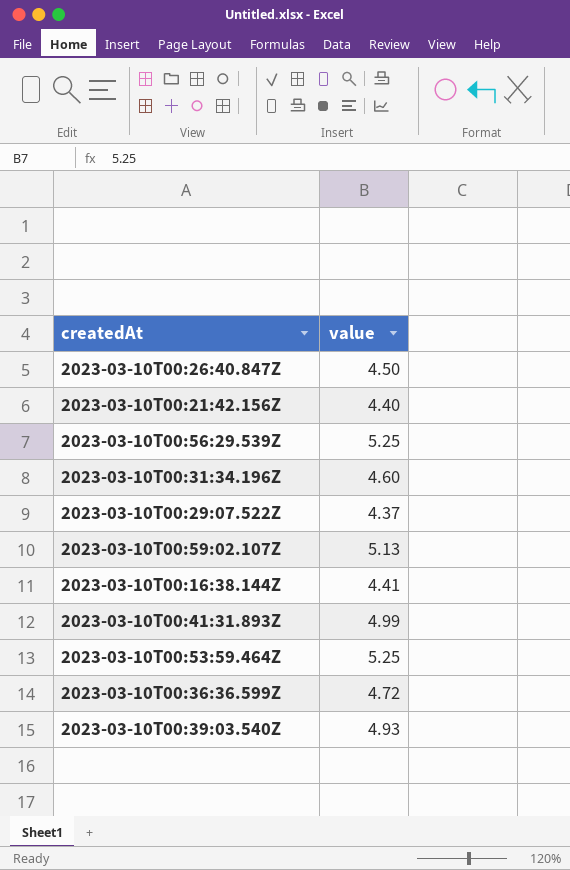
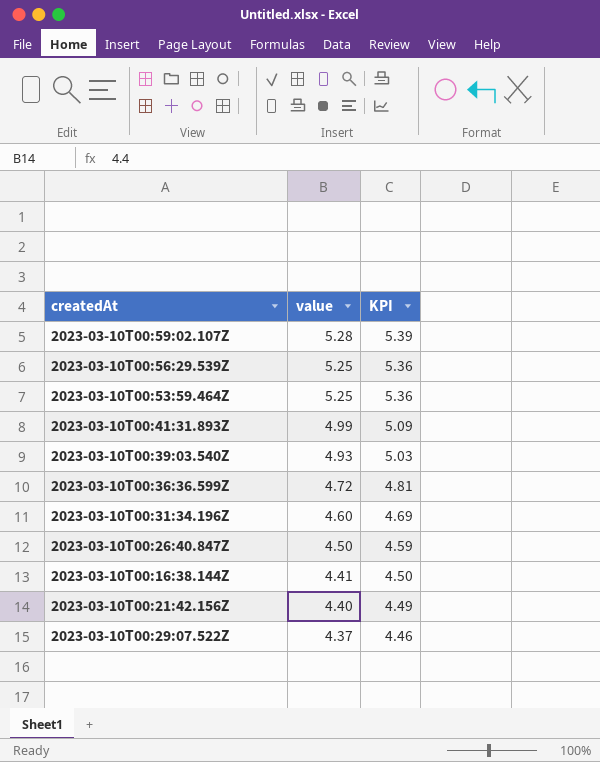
row order: none -> value descending
column KPI | formula: none -> [value] * 1.02
2023-03-10T00:59:02.107Z | value: 5.13 -> 5.28

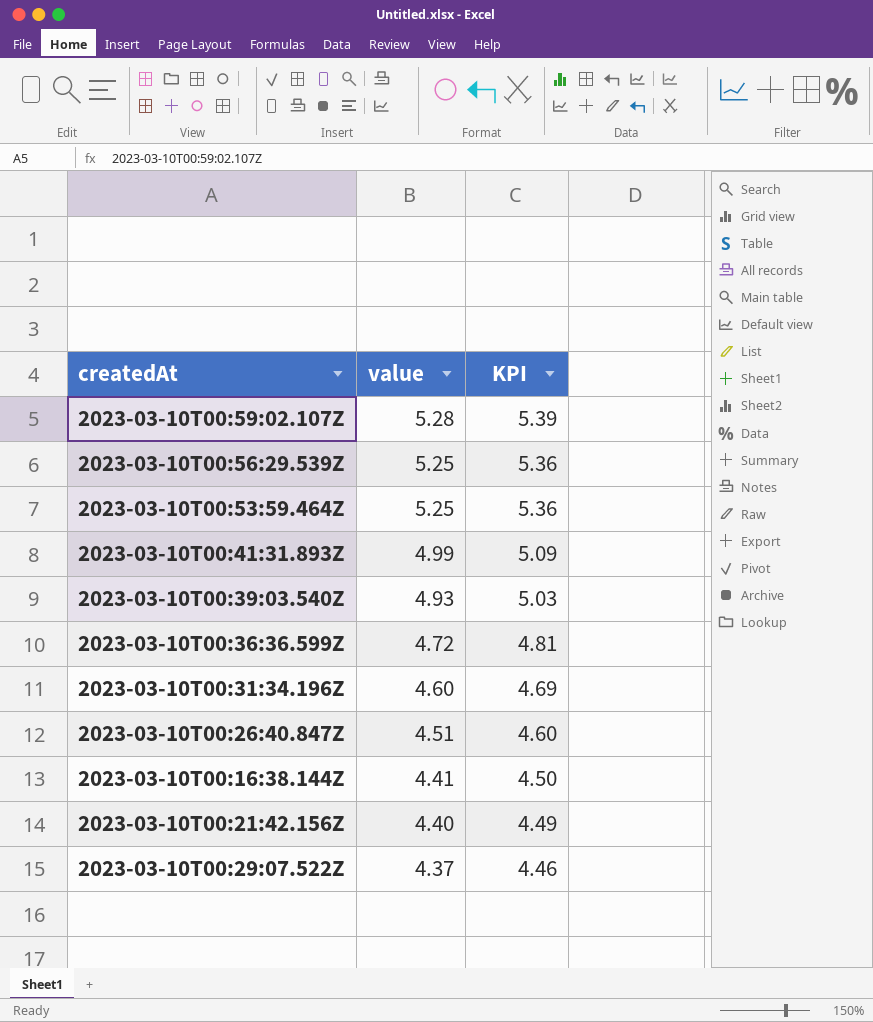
2023-03-10T00:26:40.847Z | value: 4.50 -> 4.51
2023-03-10T00:26:40.847Z | KPI: 4.59 -> 4.60

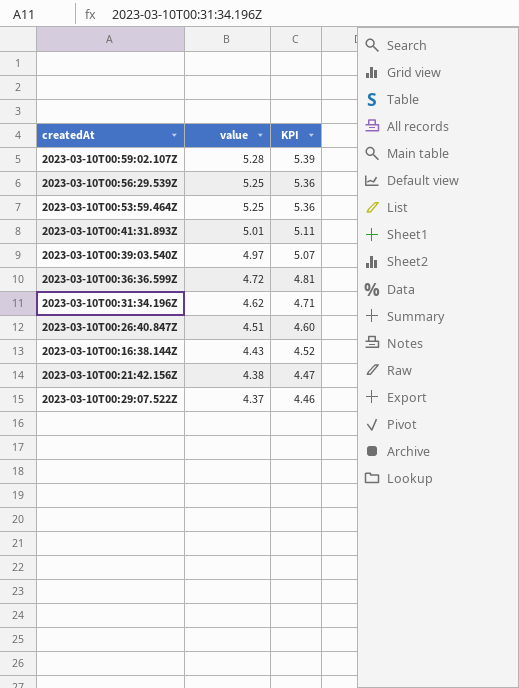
2023-03-10T00:41:31.893Z | value: 4.99 -> 5.01
2023-03-10T00:41:31.893Z | KPI: 5.09 -> 5.11
2023-03-10T00:39:03.540Z | value: 4.93 -> 4.97
2023-03-10T00:39:03.540Z | KPI: 5.03 -> 5.07
2023-03-10T00:31:34.196Z | value: 4.60 -> 4.62
2023-03-10T00:31:34.196Z | KPI: 4.69 -> 4.71
2023-03-10T00:16:38.144Z | value: 4.41 -> 4.43
2023-03-10T00:16:38.144Z | KPI: 4.50 -> 4.52
2023-03-10T00:21:42.156Z | value: 4.40 -> 4.38
2023-03-10T00:21:42.156Z | KPI: 4.49 -> 4.47

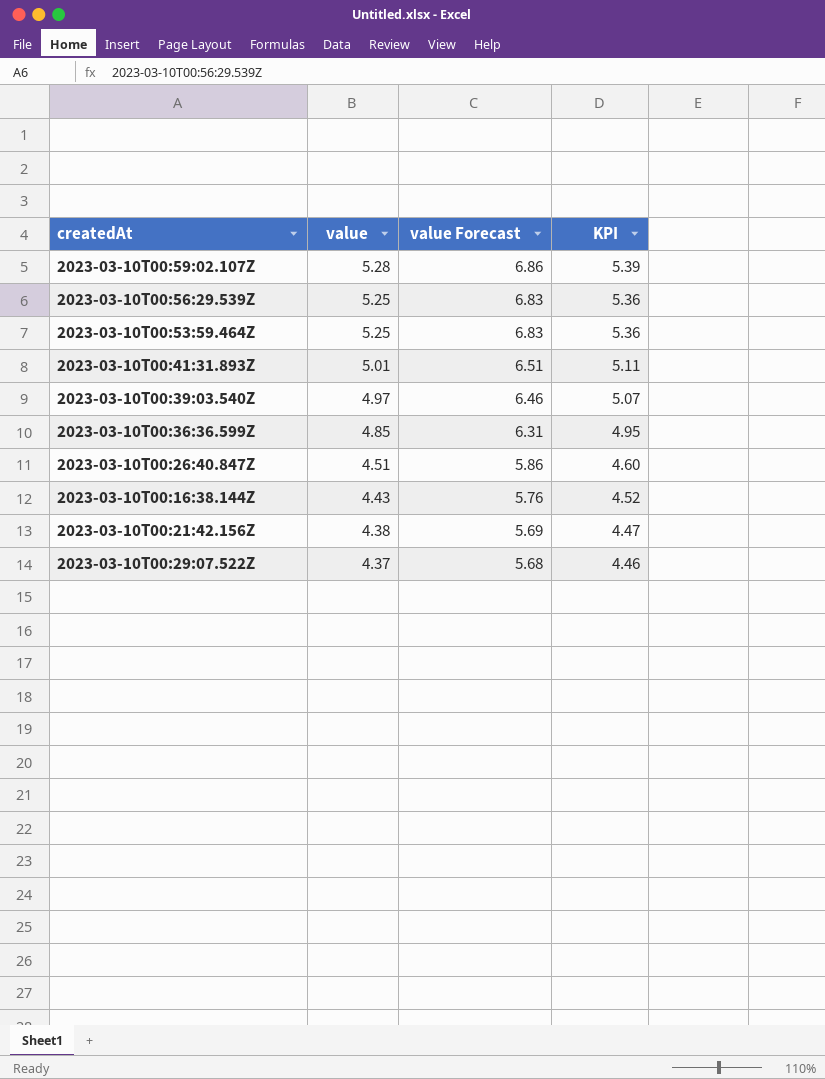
column value Forecast | formula: none -> [value] * 1.3
row 2023-03-10T00:31:34.196Z: 4.62 | 4.71 -> none
2023-03-10T00:36:36.599Z | value: 4.72 -> 4.85
2023-03-10T00:36:36.599Z | KPI: 4.81 -> 4.95

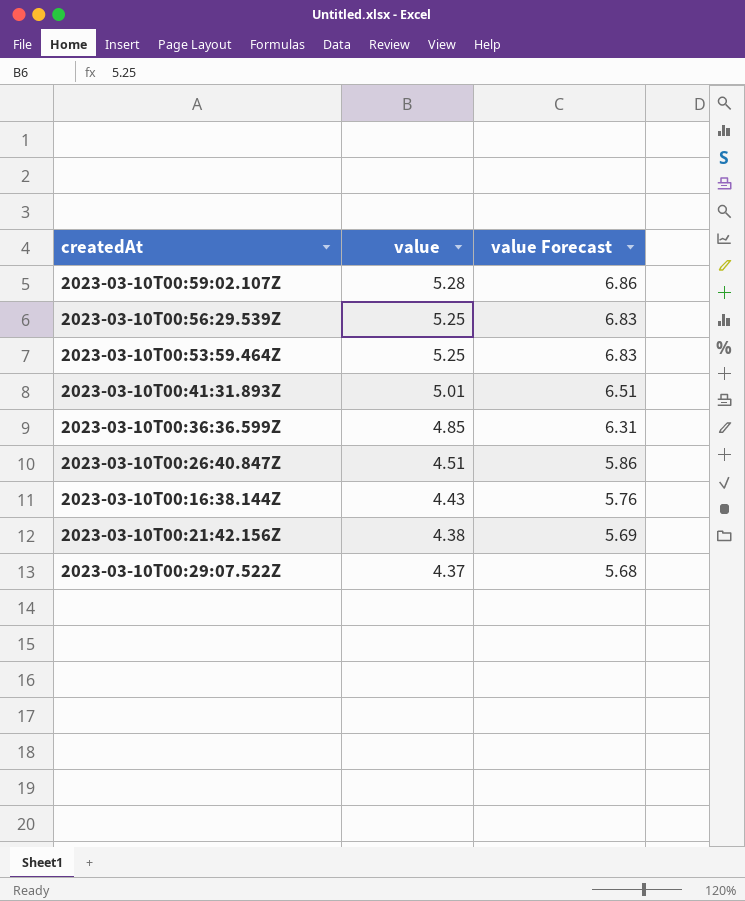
column KPI | formula: [value] * 1.02 -> none
row 2023-03-10T00:39:03.540Z: 4.97 | 6.46 | 5.07 -> none

